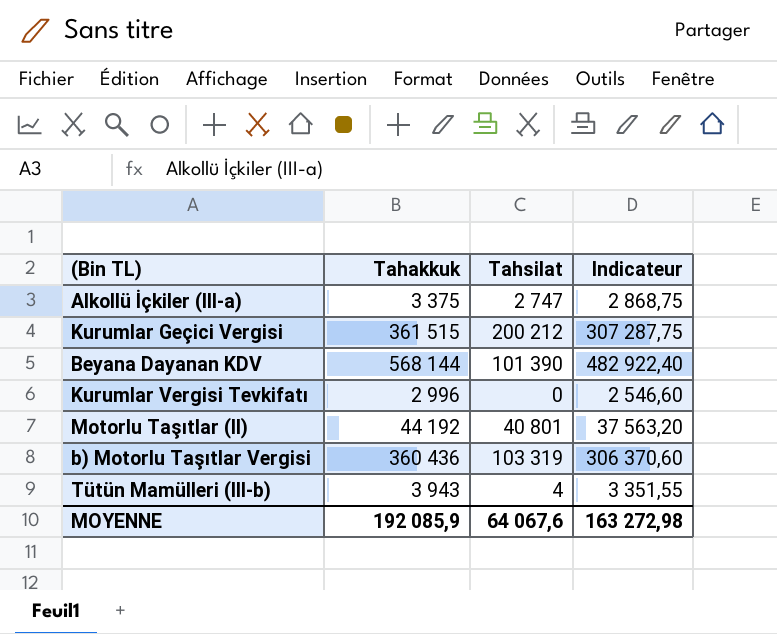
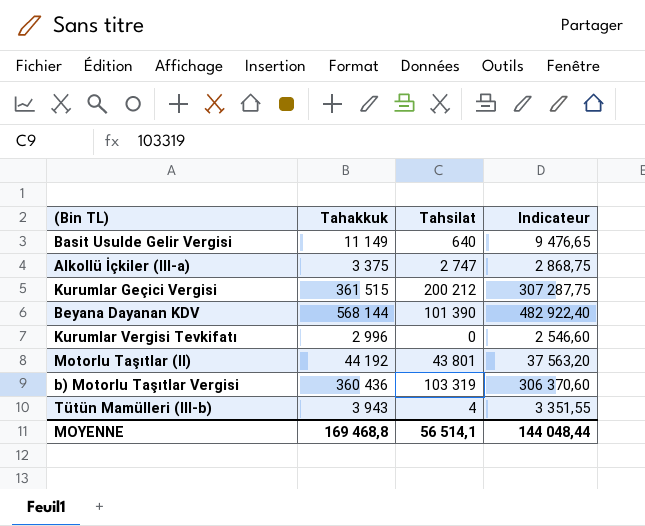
row Basit Usulde Gelir Vergisi: none -> 11 149 | 640 | 9 476,65
Motorlu Taşıtlar (II) | Tahsilat: 40 801 -> 43 801
MOYENNE | Tahakkuk: 192 085,9 -> 169 468,8
MOYENNE | Tahsilat: 64 067,6 -> 56 514,1
MOYENNE | Indicateur: 163 272,98 -> 144 048,44

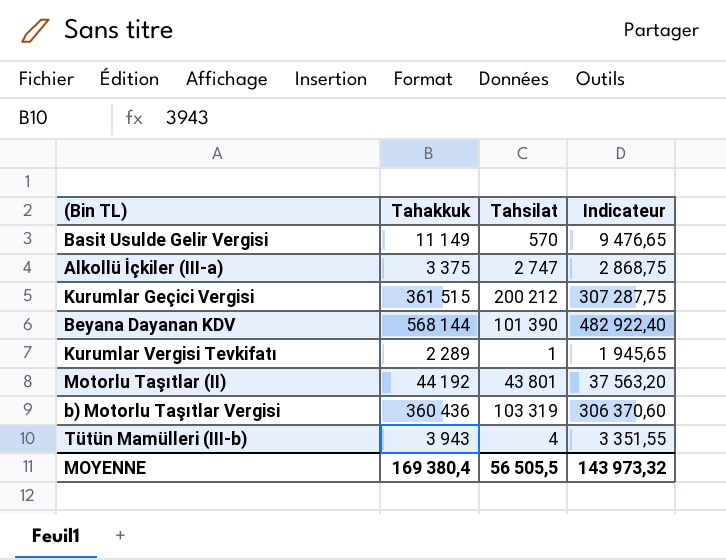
Basit Usulde Gelir Vergisi | Tahsilat: 640 -> 570
Kurumlar Vergisi Tevkifatı | Tahakkuk: 2 996 -> 2 289
Kurumlar Vergisi Tevkifatı | Tahsilat: 0 -> 1
Kurumlar Vergisi Tevkifatı | Indicateur: 2 546,60 -> 1 945,65
MOYENNE | Tahakkuk: 169 468,8 -> 169 380,4
MOYENNE | Tahsilat: 56 514,1 -> 56 505,5
MOYENNE | Indicateur: 144 048,44 -> 143 973,32

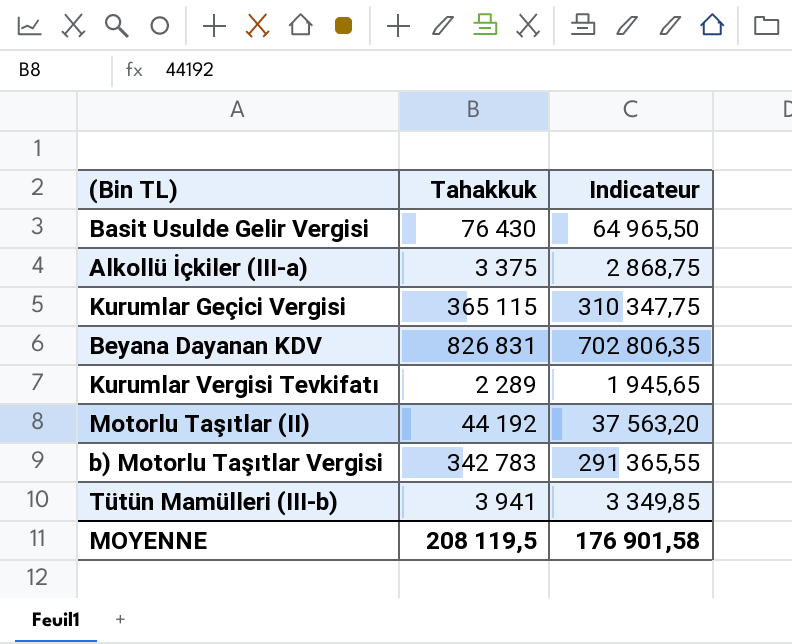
column Tahsilat | position: 3 -> none
Basit Usulde Gelir Vergisi | Tahakkuk: 11 149 -> 76 430
Basit Usulde Gelir Vergisi | Indicateur: 9 476,65 -> 64 965,50
Kurumlar Geçici Vergisi | Tahakkuk: 361 515 -> 365 115
Kurumlar Geçici Vergisi | Indicateur: 307 287,75 -> 310 347,75
Beyana Dayanan KDV | Tahakkuk: 568 144 -> 826 831
Beyana Dayanan KDV | Indicateur: 482 922,40 -> 702 806,35
b) Motorlu Taşıtlar Vergisi | Tahakkuk: 360 436 -> 342 783
b) Motorlu Taşıtlar Vergisi | Indicateur: 306 370,60 -> 291 365,55
Tütün Mamülleri (III-b) | Tahakkuk: 3 943 -> 3 941
Tütün Mamülleri (III-b) | Indicateur: 3 351,55 -> 3 349,85
MOYENNE | Tahakkuk: 169 380,4 -> 208 119,5
MOYENNE | Indicateur: 143 973,32 -> 176 901,58

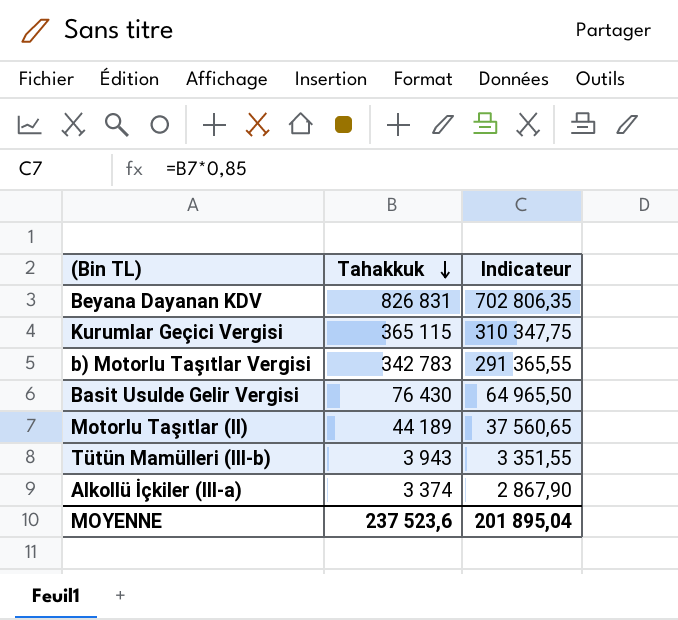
row order: none -> Tahakkuk descending
row Kurumlar Vergisi Tevkifatı: 2 289 | 1 945,65 -> none
Motorlu Taşıtlar (II) | Tahakkuk: 44 192 -> 44 189
Motorlu Taşıtlar (II) | Indicateur: 37 563,20 -> 37 560,65
Tütün Mamülleri (III-b) | Tahakkuk: 3 941 -> 3 943
Tütün Mamülleri (III-b) | Indicateur: 3 349,85 -> 3 351,55
Alkollü İçkiler (III-a) | Tahakkuk: 3 375 -> 3 374
Alkollü İçkiler (III-a) | Indicateur: 2 868,75 -> 2 867,90
MOYENNE | Tahakkuk: 208 119,5 -> 237 523,6
MOYENNE | Indicateur: 176 901,58 -> 201 895,04

